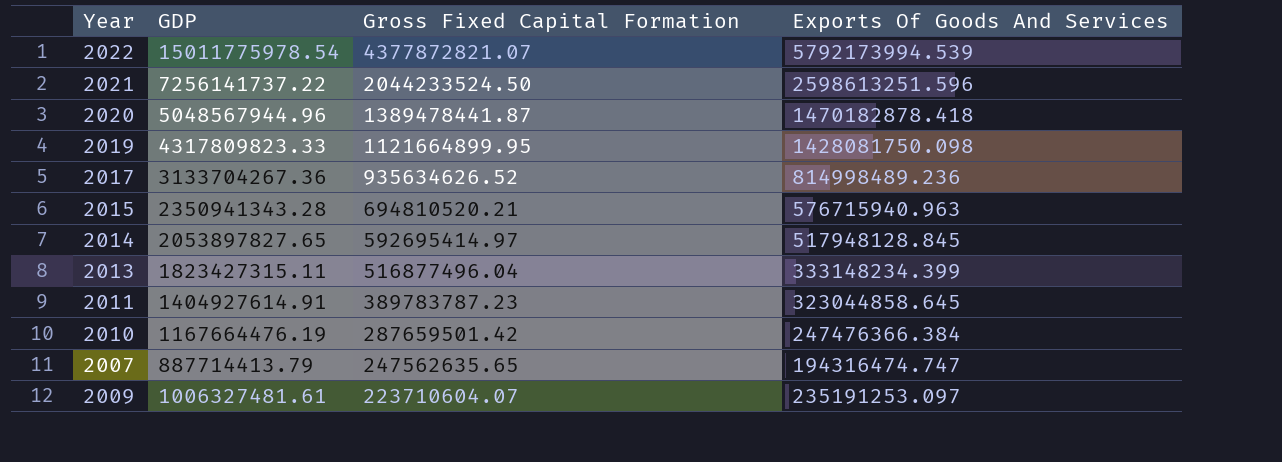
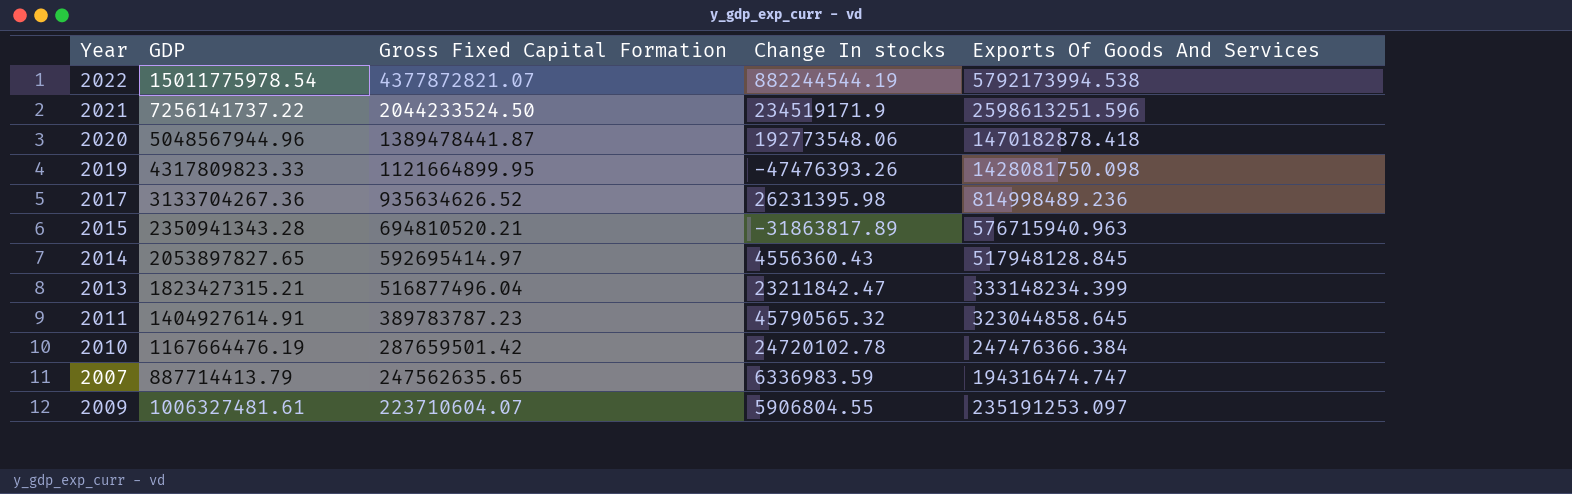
column Change In stocks | position: none -> 4
2022 | Exports Of Goods And Services: 5792173994.539 -> 5792173994.538
2013 | GDP: 1823427315.11 -> 1823427315.21

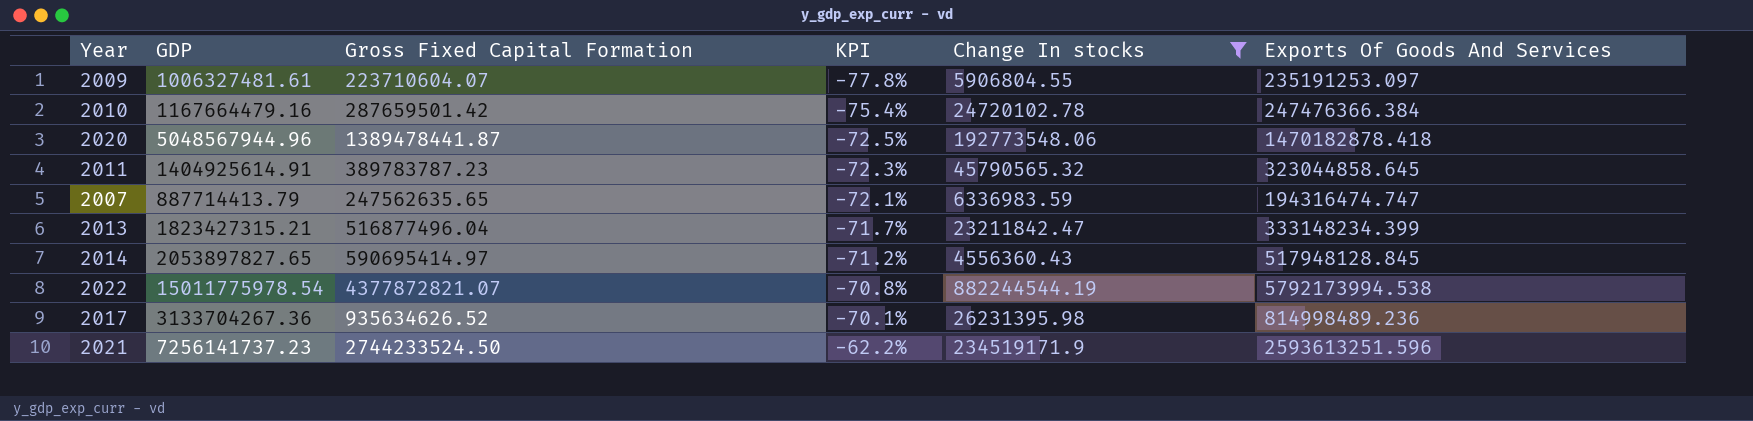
filter: none -> Change In stocks >= 4556360.43
row order: Gross Fixed Capital Formation descending -> KPI ascending
column KPI | formula: none -> ([Gross Fixed Capital Formation] - [GDP]) / [GDP]
2010 | GDP: 1167664476.19 -> 1167664479.16
2011 | GDP: 1404927614.91 -> 1404925614.91
2014 | Gross Fixed Capital Formation: 592695414.97 -> 590695414.97
2021 | GDP: 7256141737.22 -> 7256141737.23
2021 | Gross Fixed Capital Formation: 2044233524.50 -> 2744233524.50
2021 | Exports Of Goods And Services: 2598613251.596 -> 2593613251.596

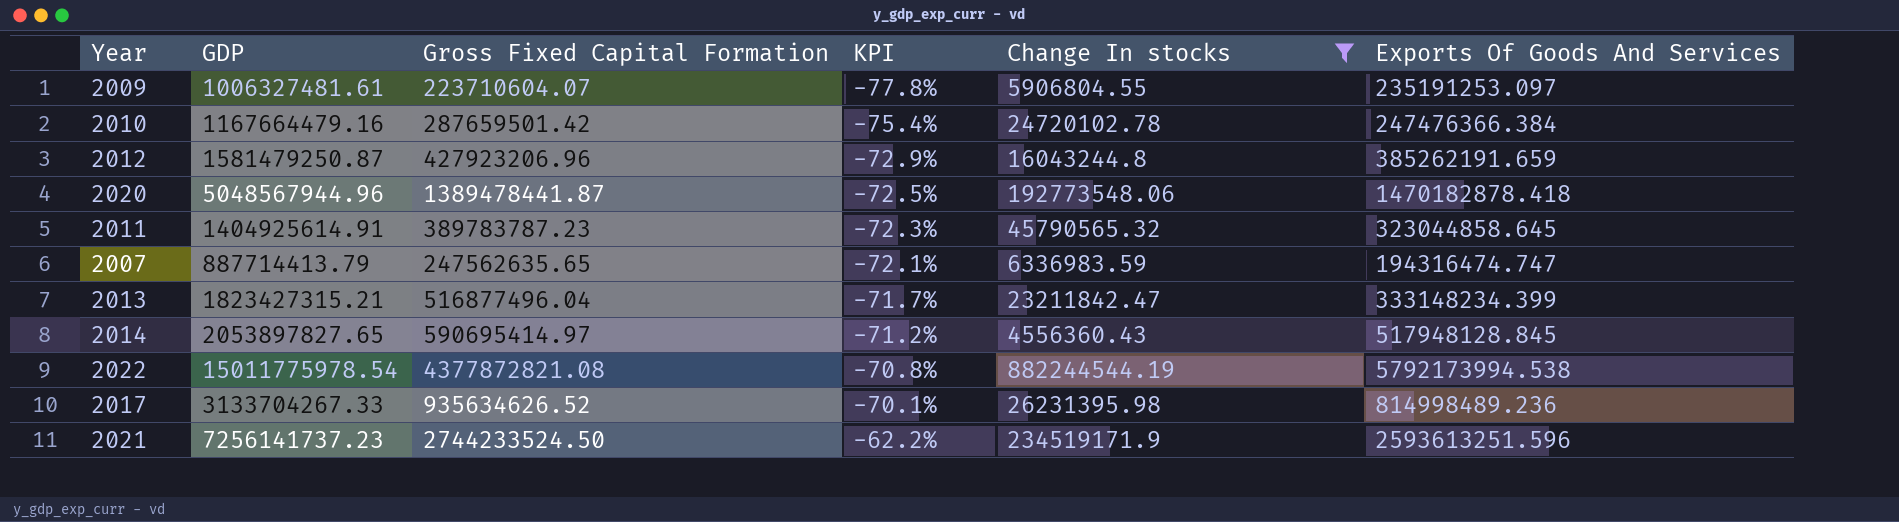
row 2012: none -> 1581479250.87 | 427923206.96 | -72.9% | 16043244.8 | 385262191.659
2022 | Gross Fixed Capital Formation: 4377872821.07 -> 4377872821.08
2017 | GDP: 3133704267.36 -> 3133704267.33

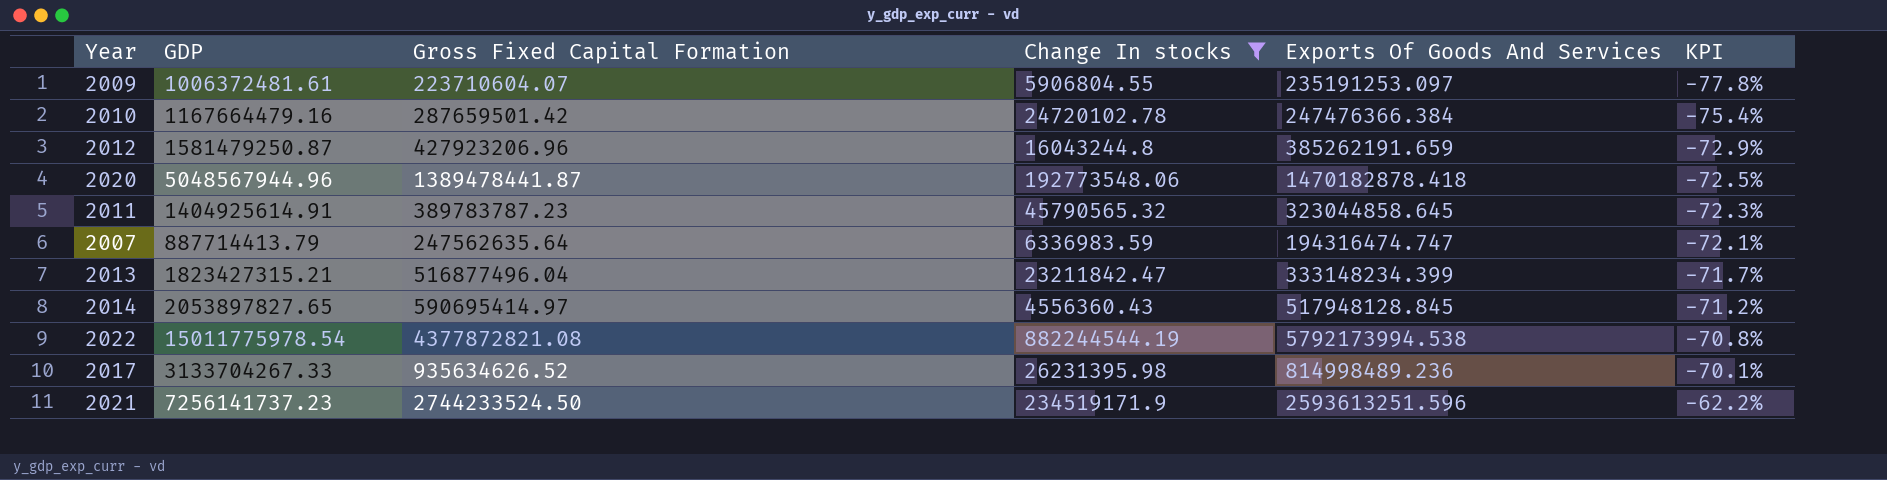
column KPI | position: 4 -> 6
2009 | GDP: 1006327481.61 -> 1006372481.61
2007 | Gross Fixed Capital Formation: 247562635.65 -> 247562635.64

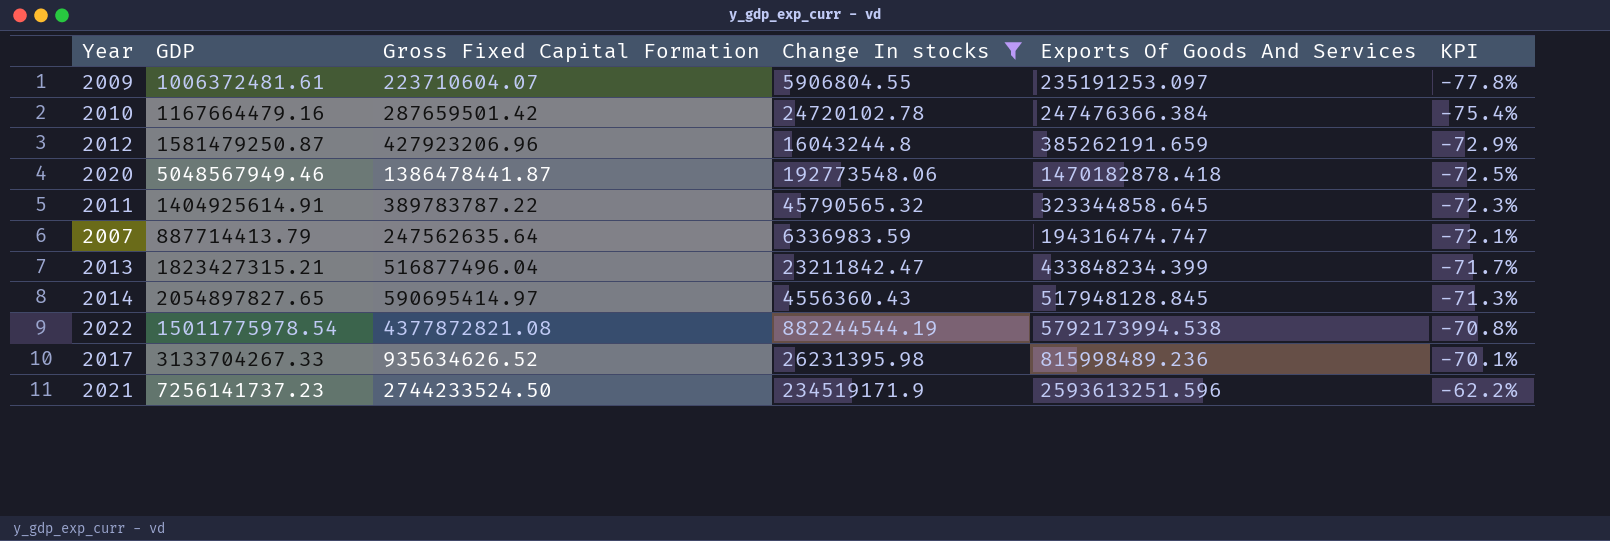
2020 | GDP: 5048567944.96 -> 5048567949.46
2020 | Gross Fixed Capital Formation: 1389478441.87 -> 1386478441.87
2011 | Gross Fixed Capital Formation: 389783787.23 -> 389783787.22
2011 | Exports Of Goods And Services: 323044858.645 -> 323344858.645
2013 | Exports Of Goods And Services: 333148234.399 -> 433848234.399
2014 | GDP: 2053897827.65 -> 2054897827.65
2014 | KPI: -71.2% -> -71.3%
2017 | Exports Of Goods And Services: 814998489.236 -> 815998489.236

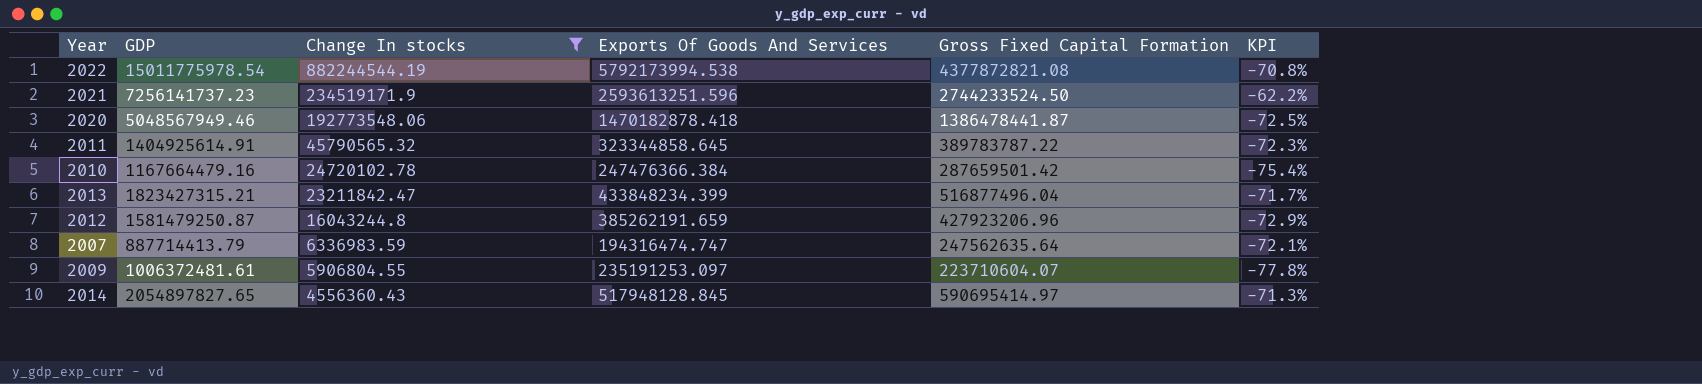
row order: KPI ascending -> Change In stocks descending
column Gross Fixed Capital Formation | position: 3 -> 5
row 2017: 3133704267.33 | 935634626.52 | 26231395.98 | 815998489.236 | -70.1% -> none

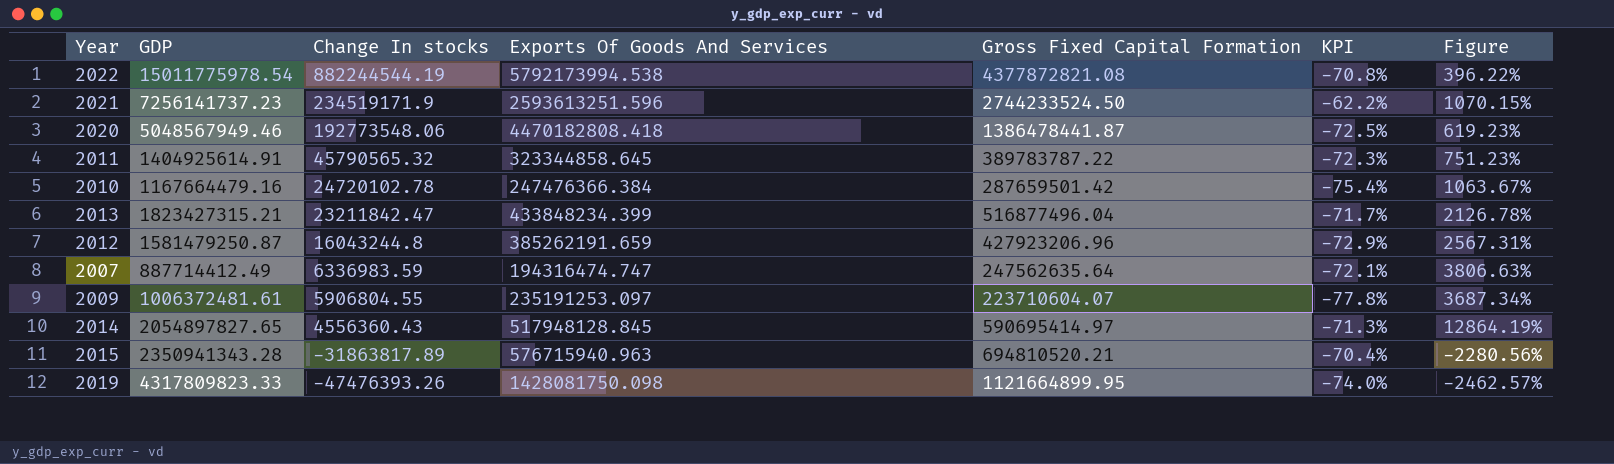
filter: Change In stocks >= 4556360.43 -> none
column Figure | formula: none -> ([Gross Fixed Capital Formation] - [Change In stocks]) / [Change In stocks]
2020 | Exports Of Goods And Services: 1470182878.418 -> 4470182808.418
2007 | GDP: 887714413.79 -> 887714412.49

